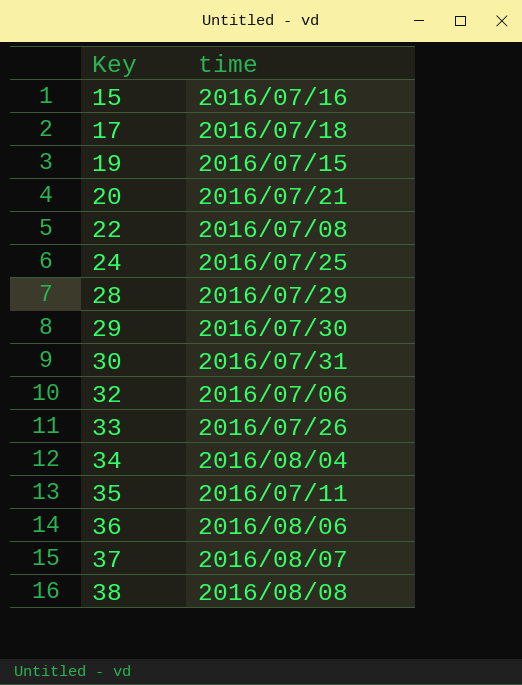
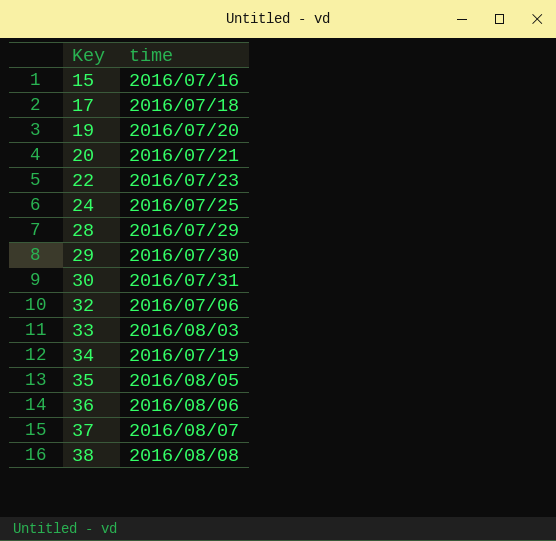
19 | time: 2016/07/15 -> 2016/07/20
22 | time: 2016/07/08 -> 2016/07/23
33 | time: 2016/07/26 -> 2016/08/03
34 | time: 2016/08/04 -> 2016/07/19
35 | time: 2016/07/11 -> 2016/08/05

